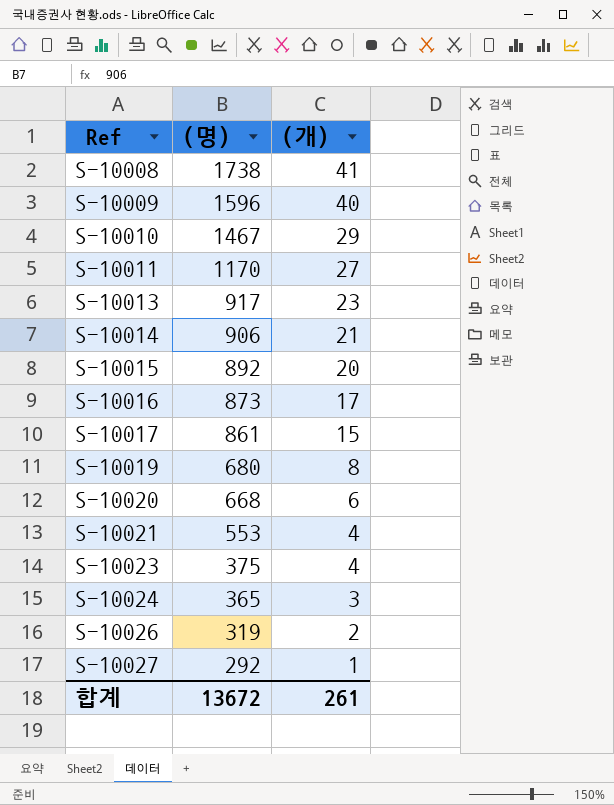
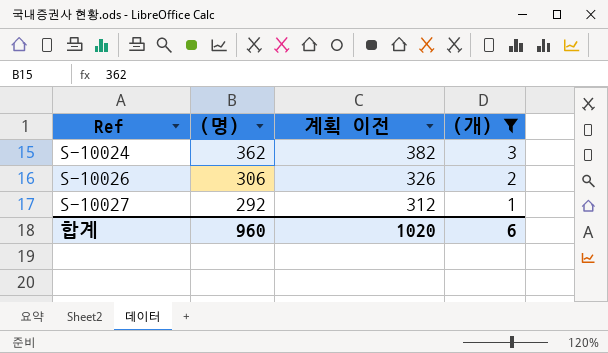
filter: none -> (개) <= 3
column 계획 이전 | formula: none -> [(명)] + 20
S-10024 | (명): 365 -> 362
S-10026 | (명): 319 -> 306
합계 | (명): 13672 -> 960
합계 | (개): 261 -> 6

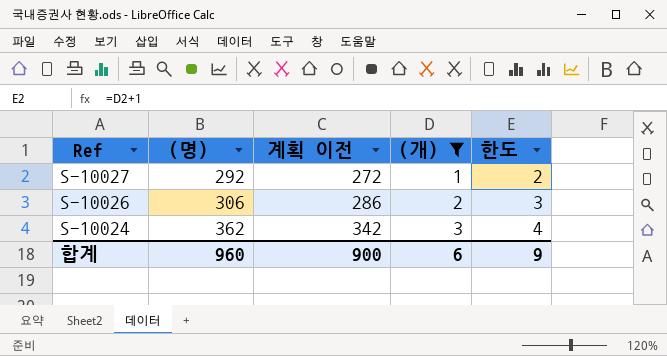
row order: Ref ascending -> Ref descending
column 계획 이전 | formula: [(명)] + 20 -> [(명)] - 20
column 한도 | formula: none -> [(개)] + 1
합계 | 계획 이전: 1020 -> 900

